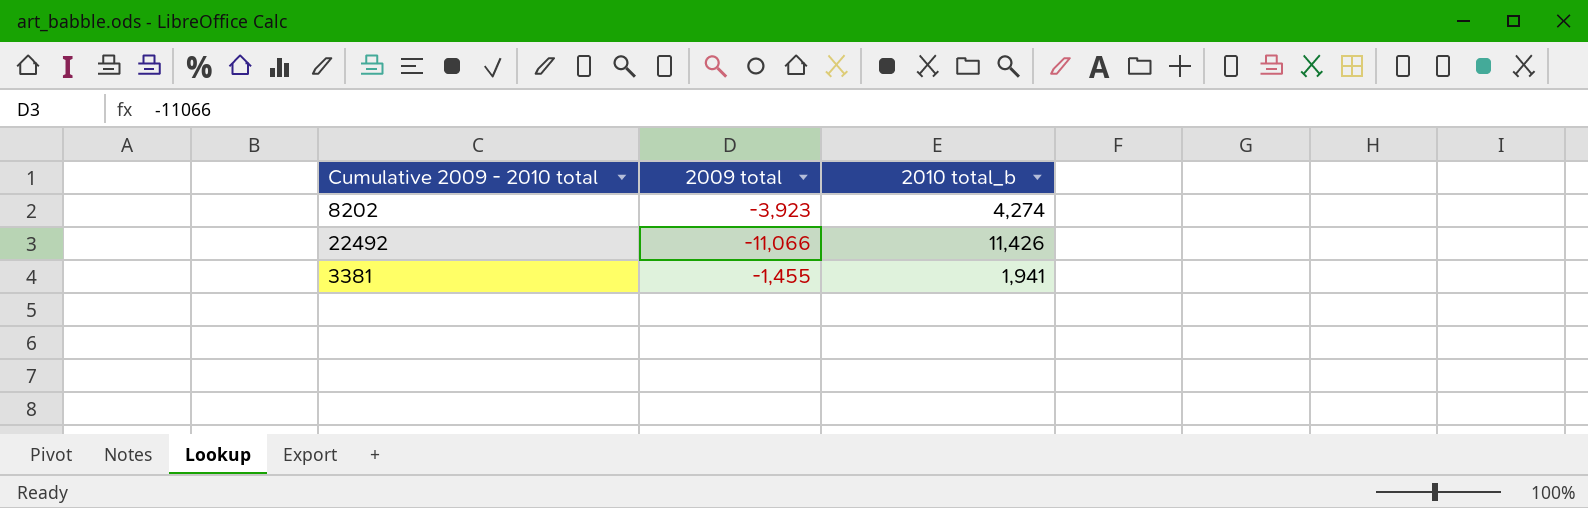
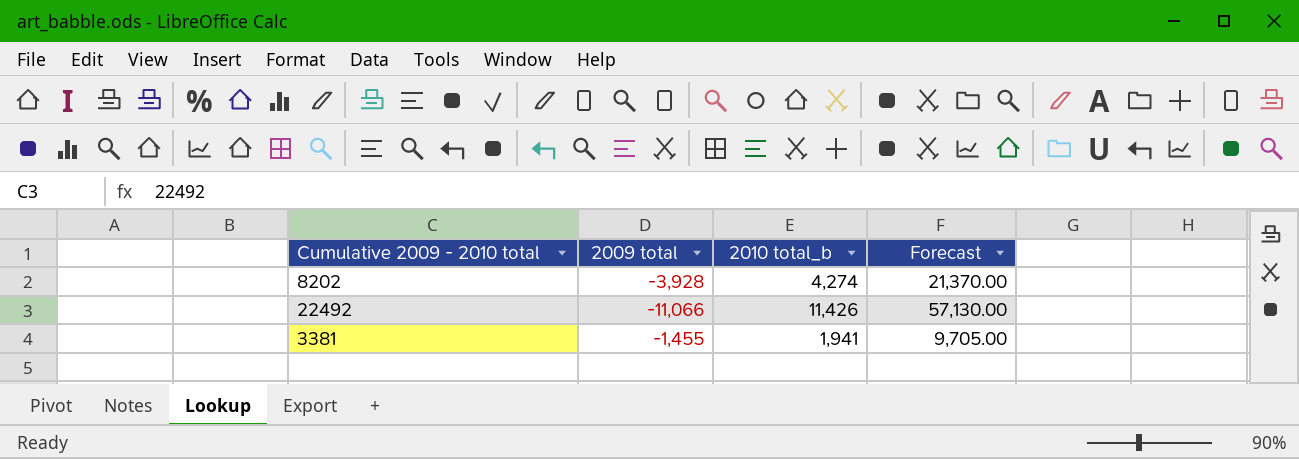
column Forecast | formula: none -> [2010 total_b] * 5
8202 | 2009 total: -3,923 -> -3,928

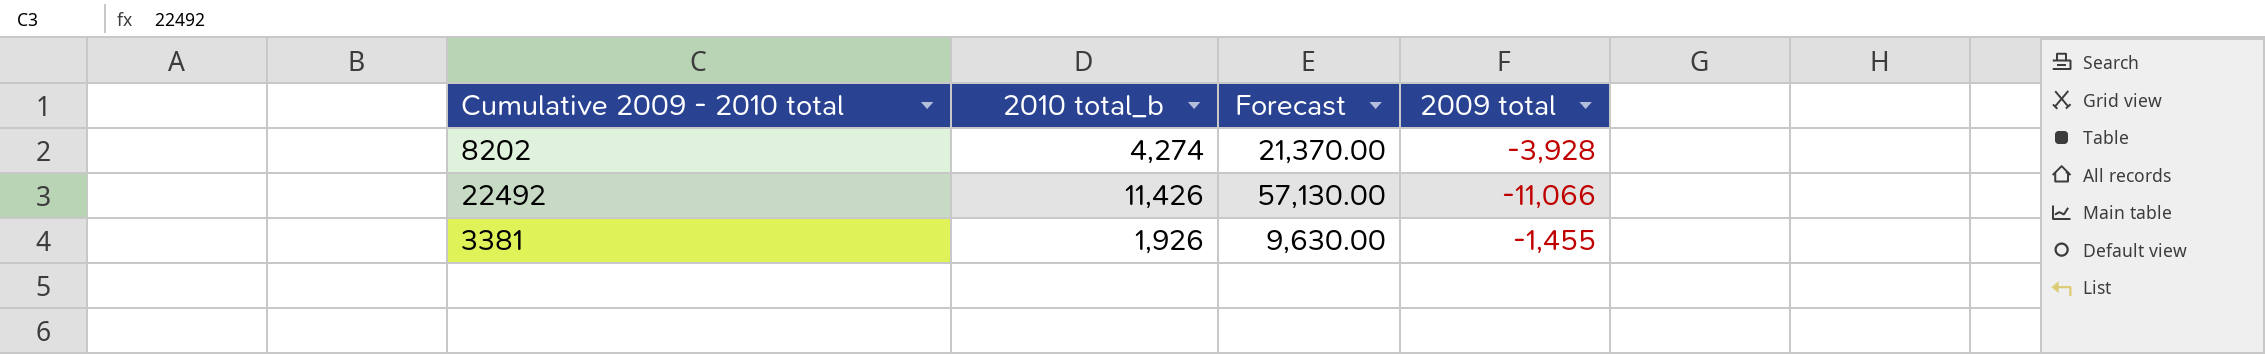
column 2009 total | position: 2 -> 4
3381 | 2010 total_b: 1,941 -> 1,926
3381 | Forecast: 9,705.00 -> 9,630.00

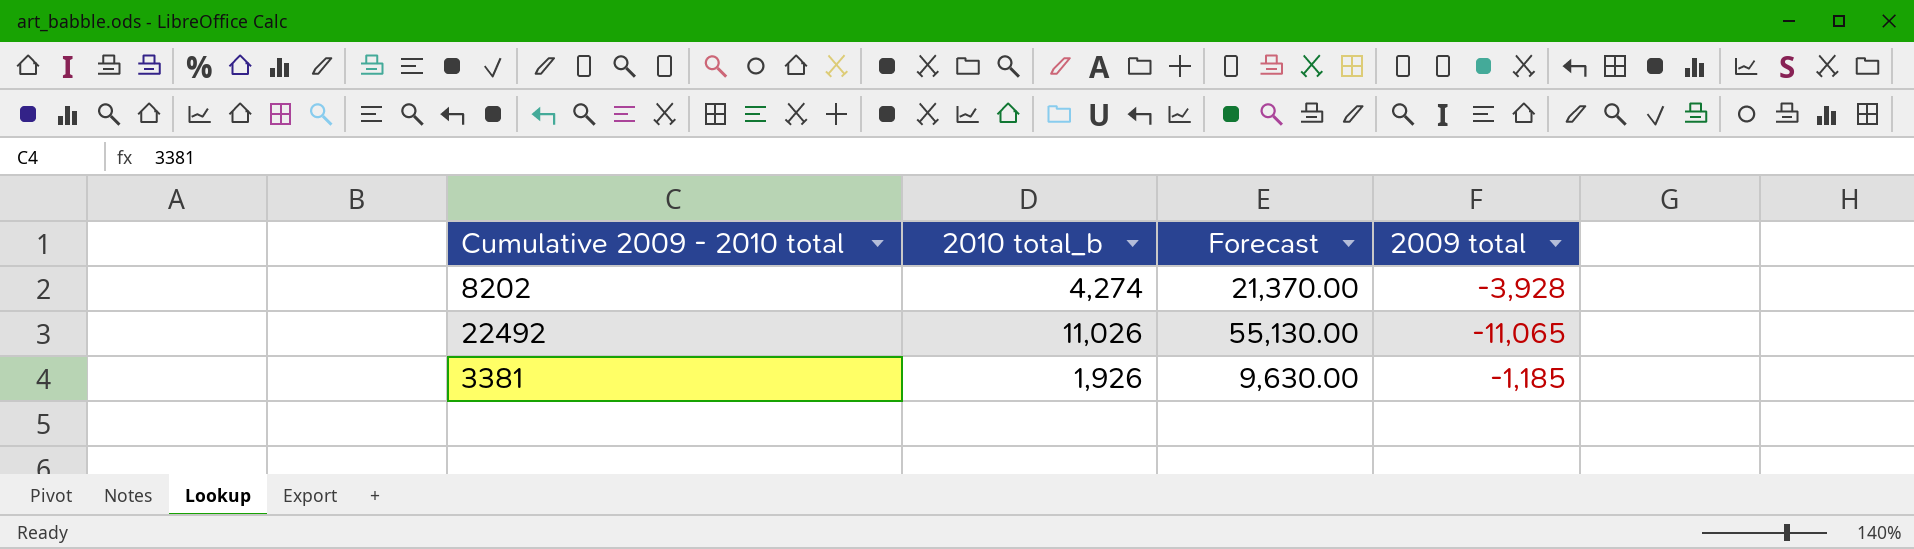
22492 | 2010 total_b: 11,426 -> 11,026
22492 | Forecast: 57,130.00 -> 55,130.00
22492 | 2009 total: -11,066 -> -11,065
3381 | 2009 total: -1,455 -> -1,185

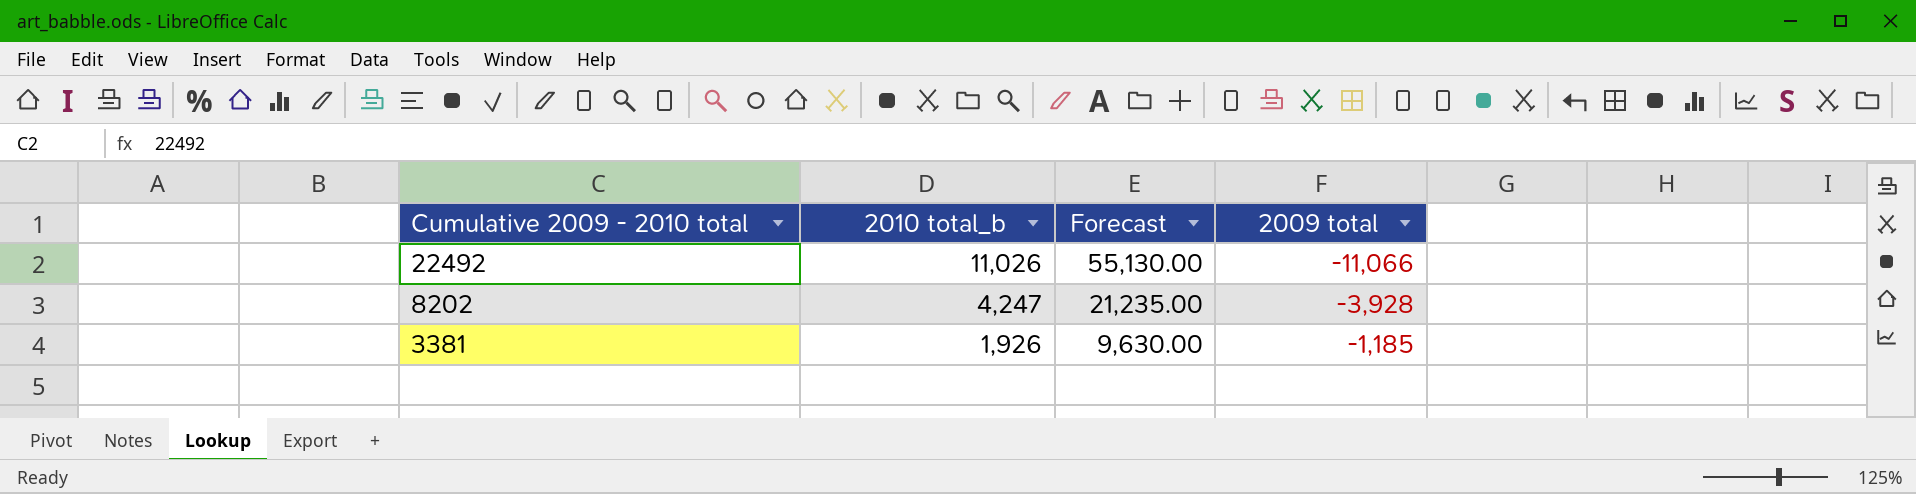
row order: none -> Cumulative 2009 - 2010 total descending
22492 | 2009 total: -11,065 -> -11,066
8202 | 2010 total_b: 4,274 -> 4,247
8202 | Forecast: 21,370.00 -> 21,235.00

